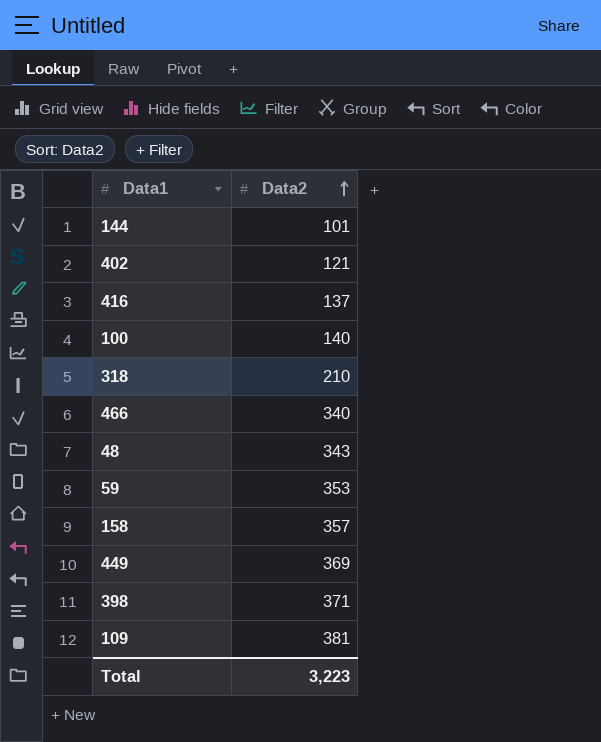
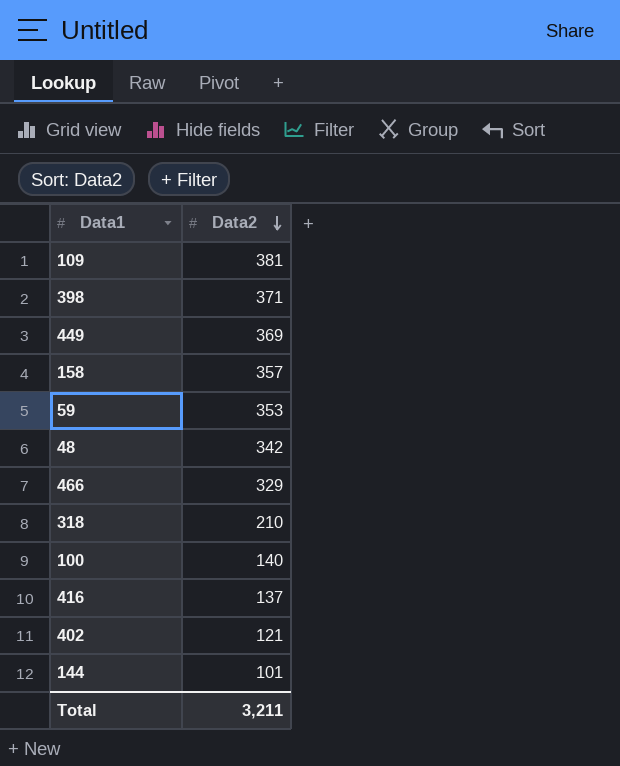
row order: Data2 ascending -> Data2 descending
48 | Data2: 343 -> 342
466 | Data2: 340 -> 329
Total | Data2: 3,223 -> 3,211

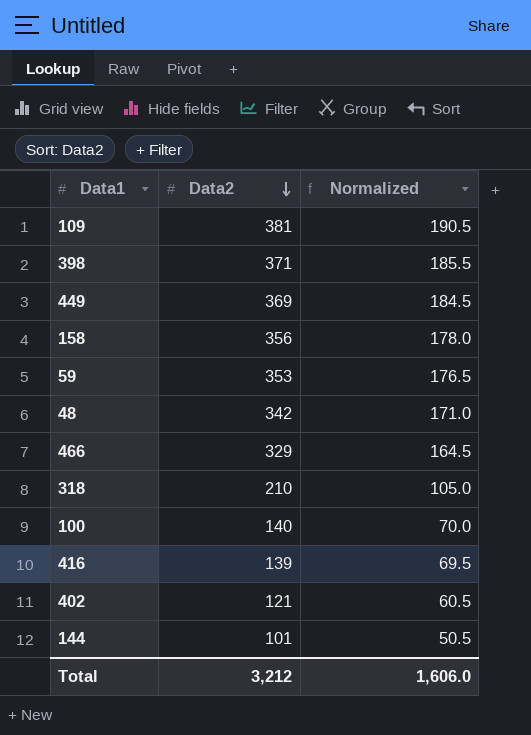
column Normalized | formula: none -> [Data2] * 0.5
158 | Data2: 357 -> 356
416 | Data2: 137 -> 139
Total | Data2: 3,211 -> 3,212

